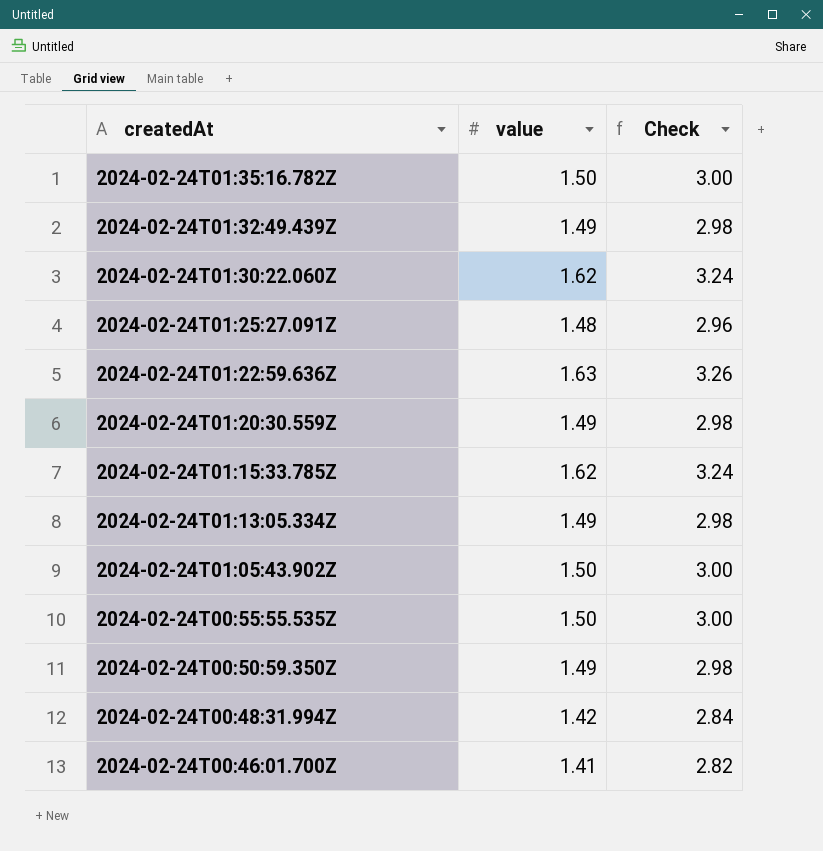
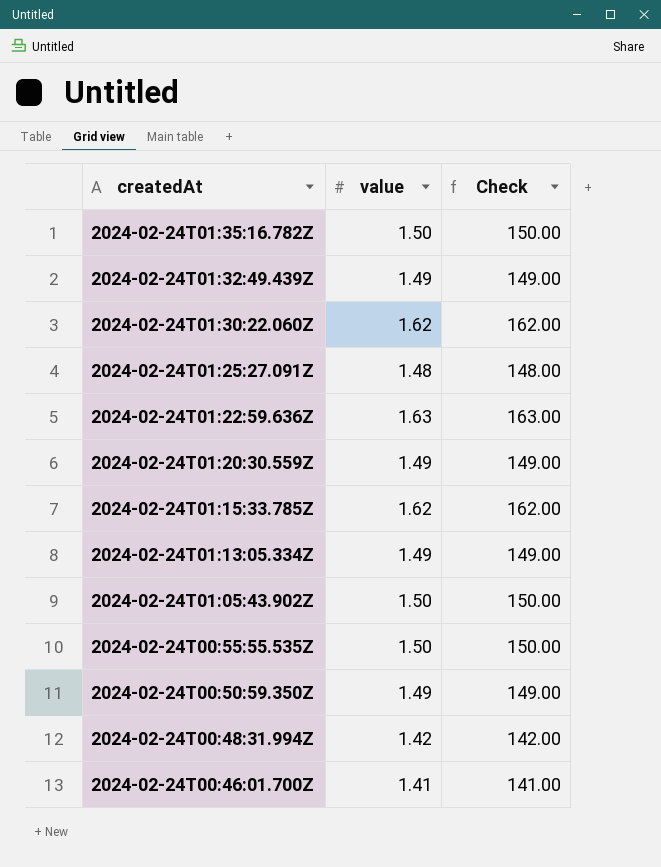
column Check | formula: [value] * 2 -> [value] * 100

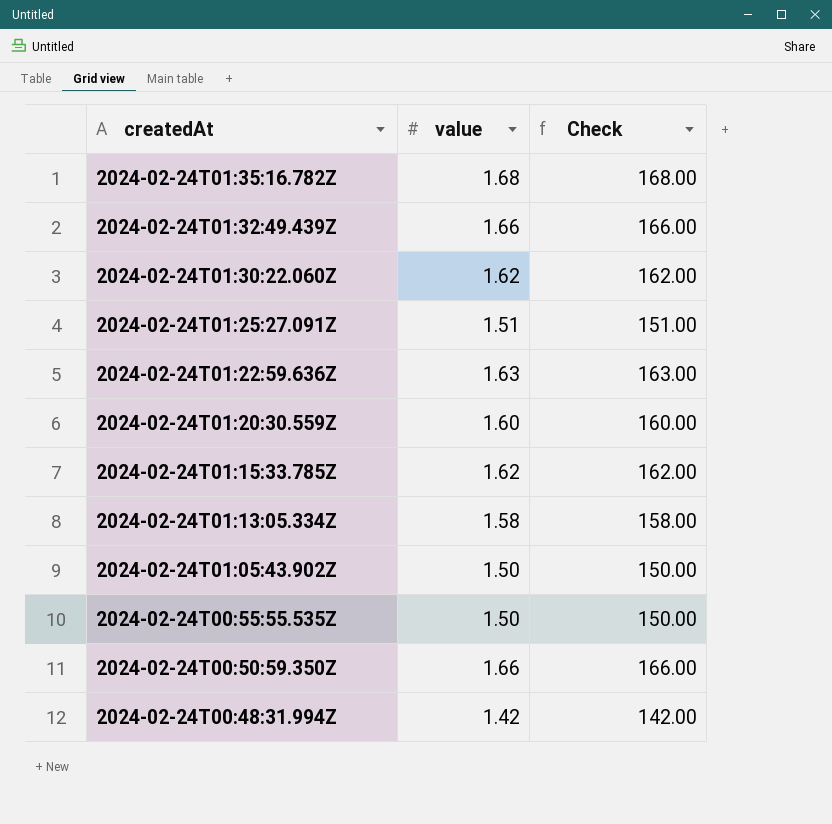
row 2024-02-24T00:46:01.700Z: 1.41 | 141.00 -> none
2024-02-24T01:35:16.782Z | value: 1.50 -> 1.68
2024-02-24T01:35:16.782Z | Check: 150.00 -> 168.00
2024-02-24T01:32:49.439Z | value: 1.49 -> 1.66
2024-02-24T01:32:49.439Z | Check: 149.00 -> 166.00
2024-02-24T01:25:27.091Z | value: 1.48 -> 1.51
2024-02-24T01:25:27.091Z | Check: 148.00 -> 151.00
2024-02-24T01:20:30.559Z | value: 1.49 -> 1.60
2024-02-24T01:20:30.559Z | Check: 149.00 -> 160.00
2024-02-24T01:13:05.334Z | value: 1.49 -> 1.58
2024-02-24T01:13:05.334Z | Check: 149.00 -> 158.00
2024-02-24T00:50:59.350Z | value: 1.49 -> 1.66
2024-02-24T00:50:59.350Z | Check: 149.00 -> 166.00

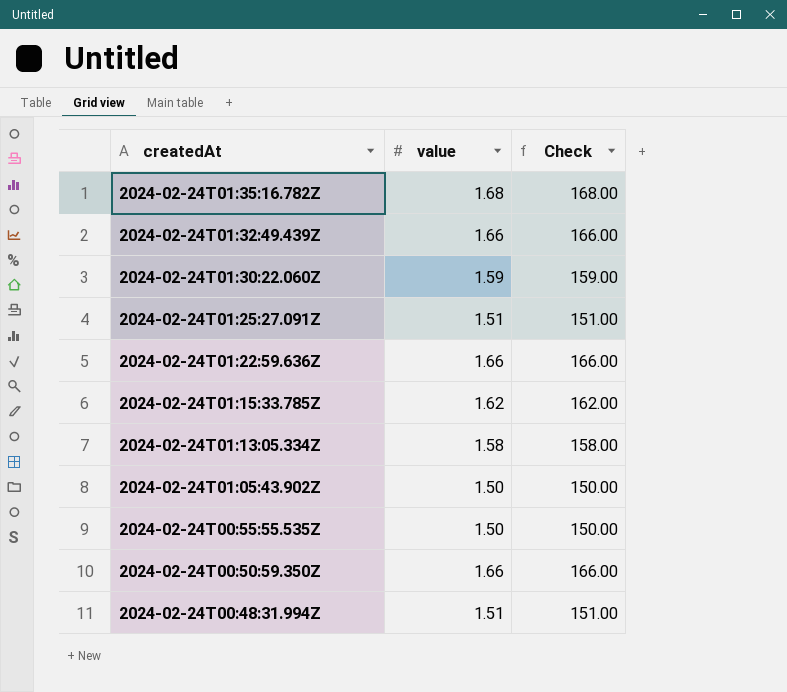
row 2024-02-24T01:20:30.559Z: 1.60 | 160.00 -> none
2024-02-24T01:30:22.060Z | value: 1.62 -> 1.59
2024-02-24T01:30:22.060Z | Check: 162.00 -> 159.00
2024-02-24T01:22:59.636Z | value: 1.63 -> 1.66
2024-02-24T01:22:59.636Z | Check: 163.00 -> 166.00
2024-02-24T00:48:31.994Z | value: 1.42 -> 1.51
2024-02-24T00:48:31.994Z | Check: 142.00 -> 151.00

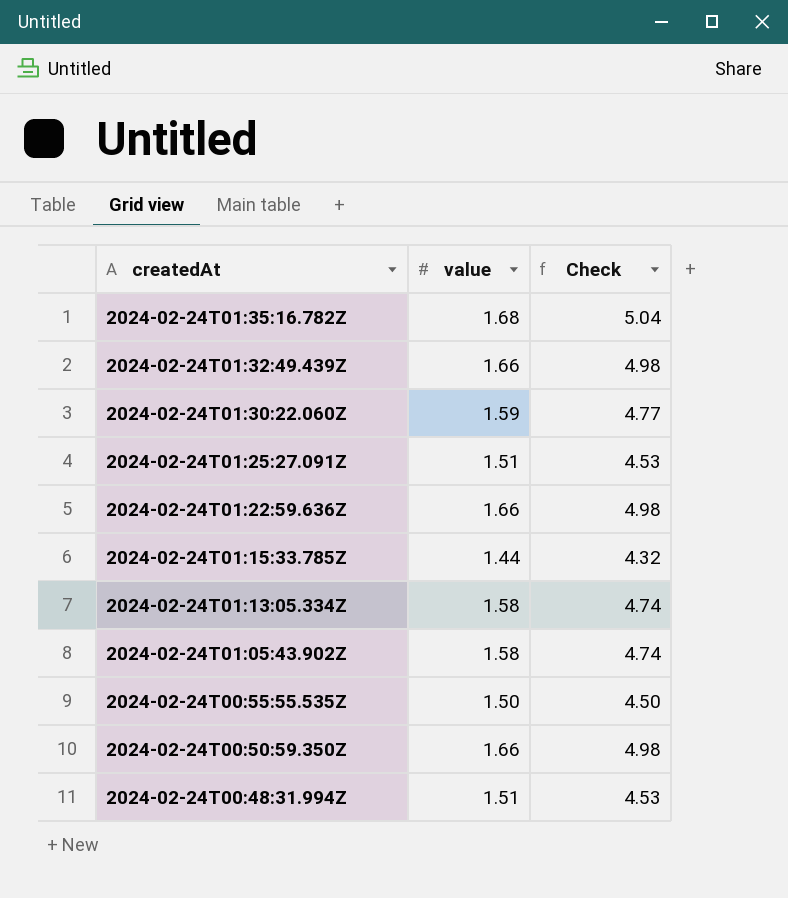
column Check | formula: [value] * 100 -> [value] * 3
2024-02-24T01:15:33.785Z | value: 1.62 -> 1.44
2024-02-24T01:05:43.902Z | value: 1.50 -> 1.58

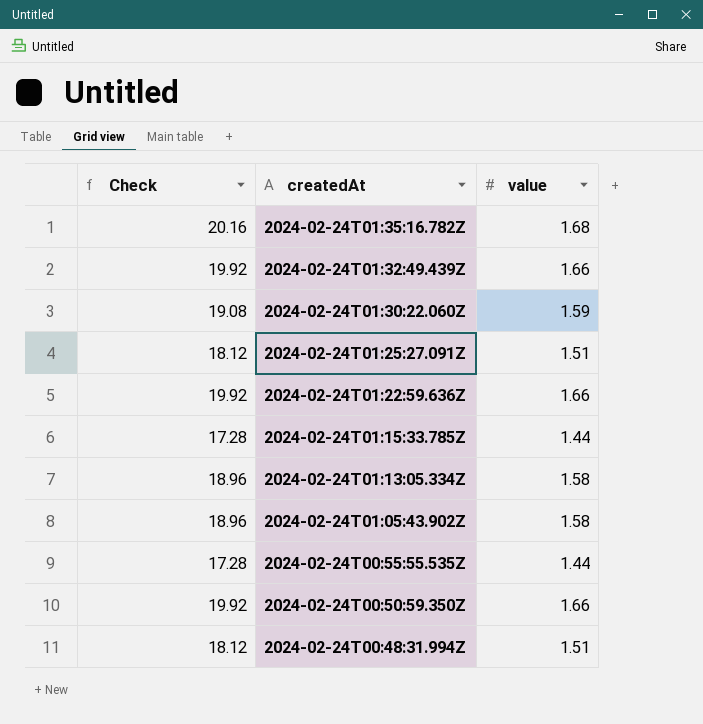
column Check | formula: [value] * 3 -> [value] * 12
column Check | position: 3 -> 1
2024-02-24T00:55:55.535Z | value: 1.50 -> 1.44

